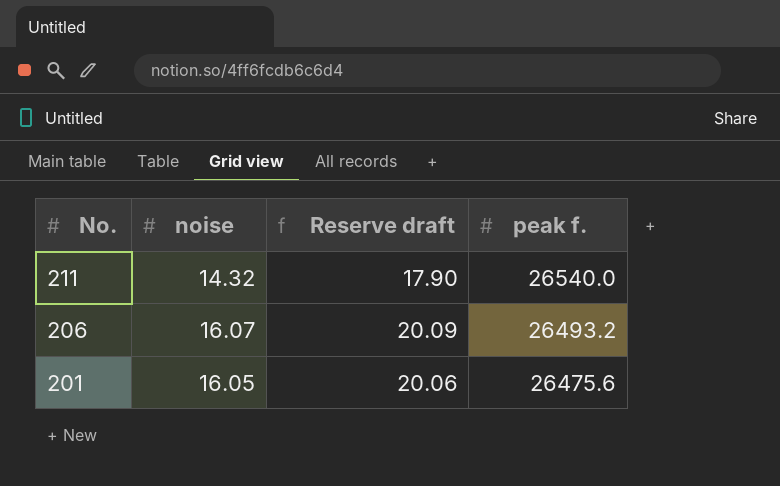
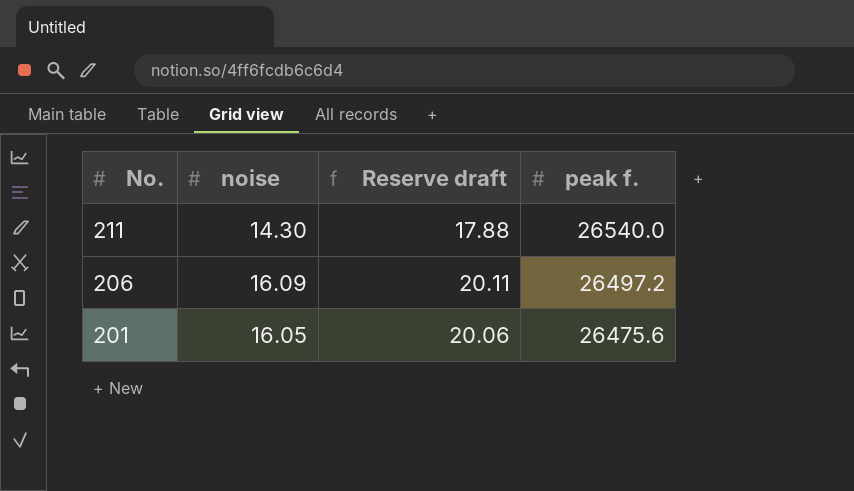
211 | noise: 14.32 -> 14.30
211 | Reserve draft: 17.90 -> 17.88
206 | noise: 16.07 -> 16.09
206 | Reserve draft: 20.09 -> 20.11
206 | peak f.: 26493.2 -> 26497.2

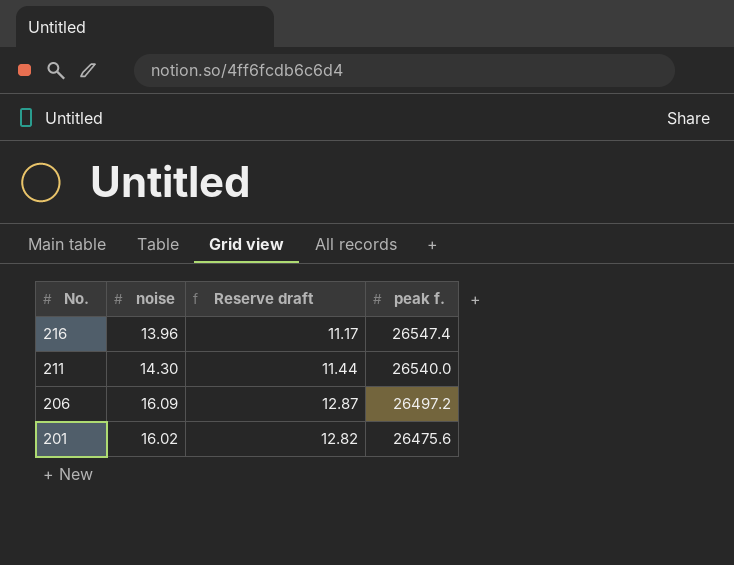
column Reserve draft | formula: [noise] * 1.25 -> [noise] * 0.8
row 216: none -> 13.96 | 11.17 | 26547.4
201 | noise: 16.05 -> 16.02

